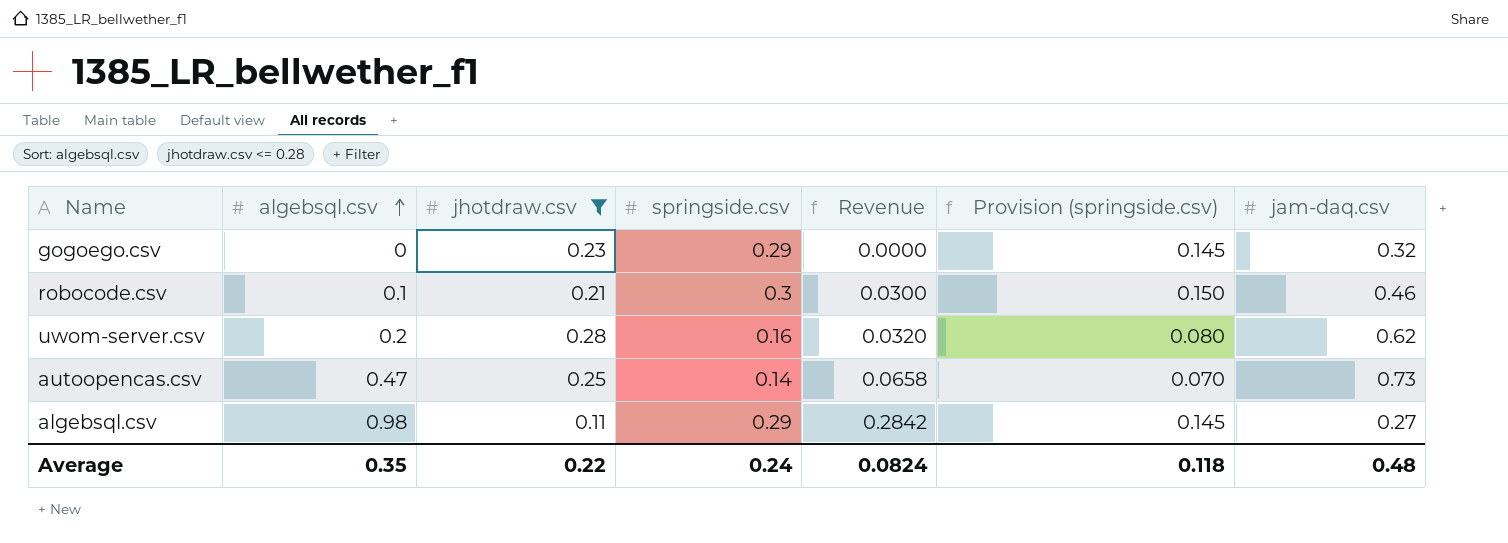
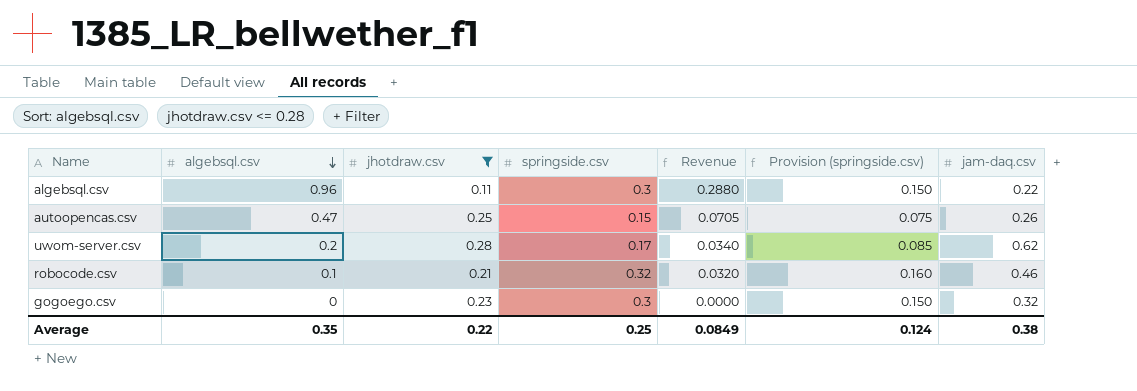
row order: algebsql.csv ascending -> algebsql.csv descending
algebsql.csv | algebsql.csv: 0.98 -> 0.96
algebsql.csv | springside.csv: 0.29 -> 0.3
algebsql.csv | Revenue: 0.2842 -> 0.2880
algebsql.csv | Provision (springside.csv): 0.145 -> 0.150
algebsql.csv | jam-daq.csv: 0.27 -> 0.22
autoopencas.csv | springside.csv: 0.14 -> 0.15
autoopencas.csv | Revenue: 0.0658 -> 0.0705
autoopencas.csv | Provision (springside.csv): 0.070 -> 0.075
autoopencas.csv | jam-daq.csv: 0.73 -> 0.26
uwom-server.csv | springside.csv: 0.16 -> 0.17
uwom-server.csv | Revenue: 0.0320 -> 0.0340
uwom-server.csv | Provision (springside.csv): 0.080 -> 0.085
robocode.csv | springside.csv: 0.3 -> 0.32
robocode.csv | Revenue: 0.0300 -> 0.0320
robocode.csv | Provision (springside.csv): 0.150 -> 0.160
gogoego.csv | springside.csv: 0.29 -> 0.3
gogoego.csv | Provision (springside.csv): 0.145 -> 0.150
Average | springside.csv: 0.24 -> 0.25
Average | Revenue: 0.0824 -> 0.0849
Average | Provision (springside.csv): 0.118 -> 0.124
Average | jam-daq.csv: 0.48 -> 0.38

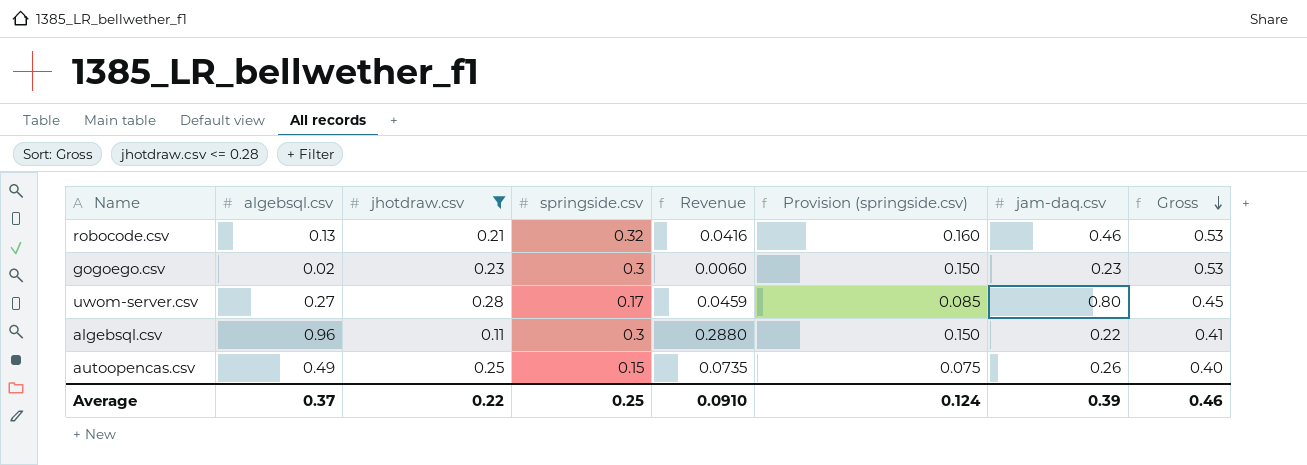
row order: algebsql.csv descending -> Gross descending
column Gross | formula: none -> [jhotdraw.csv] + [springside.csv]
robocode.csv | algebsql.csv: 0.1 -> 0.13
robocode.csv | Revenue: 0.0320 -> 0.0416
gogoego.csv | algebsql.csv: 0 -> 0.02
gogoego.csv | Revenue: 0.0000 -> 0.0060
gogoego.csv | jam-daq.csv: 0.32 -> 0.23
uwom-server.csv | algebsql.csv: 0.2 -> 0.27
uwom-server.csv | Revenue: 0.0340 -> 0.0459
uwom-server.csv | jam-daq.csv: 0.62 -> 0.80
autoopencas.csv | algebsql.csv: 0.47 -> 0.49
autoopencas.csv | Revenue: 0.0705 -> 0.0735
Average | algebsql.csv: 0.35 -> 0.37
Average | Revenue: 0.0849 -> 0.0910
Average | jam-daq.csv: 0.38 -> 0.39

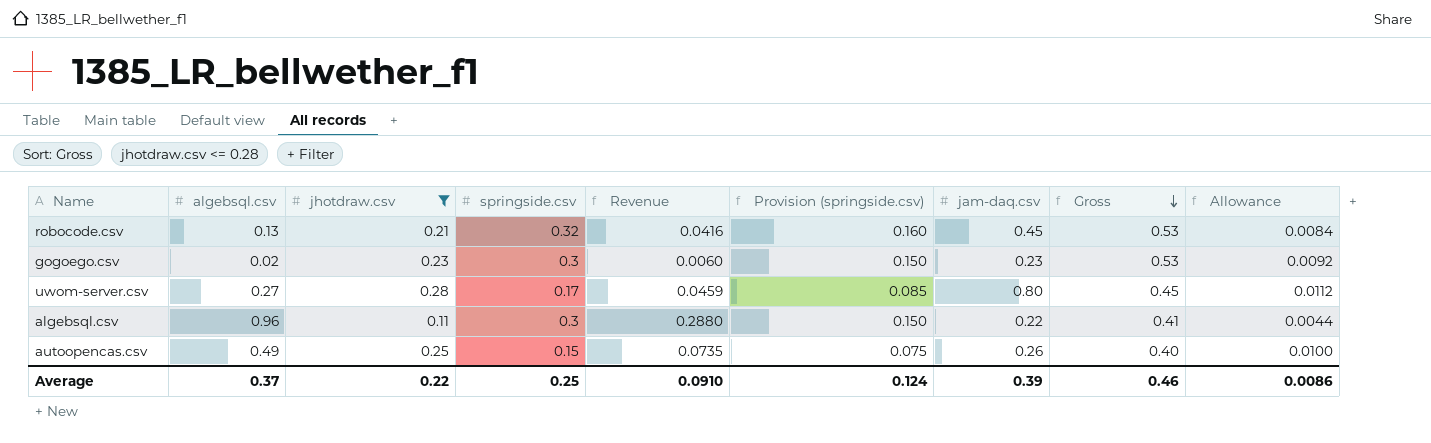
column Allowance | formula: none -> [jhotdraw.csv] * 0.04
robocode.csv | jam-daq.csv: 0.46 -> 0.45

